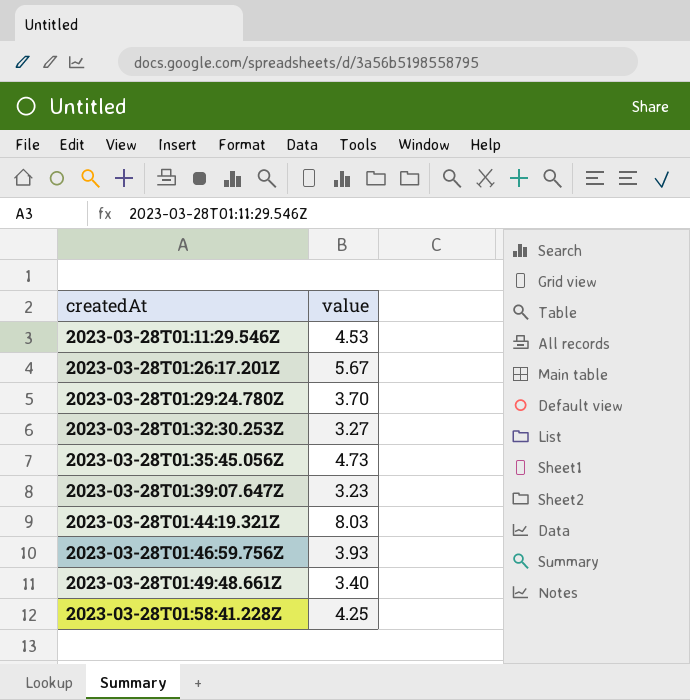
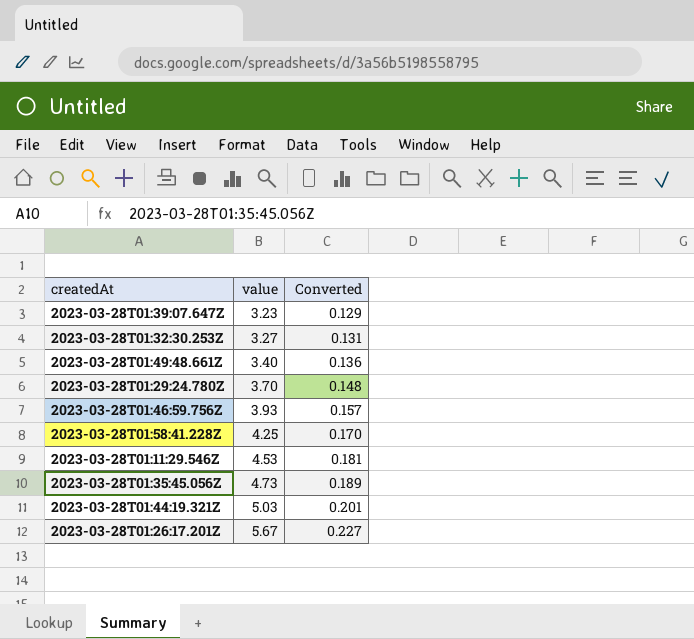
row order: createdAt ascending -> value ascending
column Converted | formula: none -> [value] * 0.04
2023-03-28T01:44:19.321Z | value: 8.03 -> 5.03

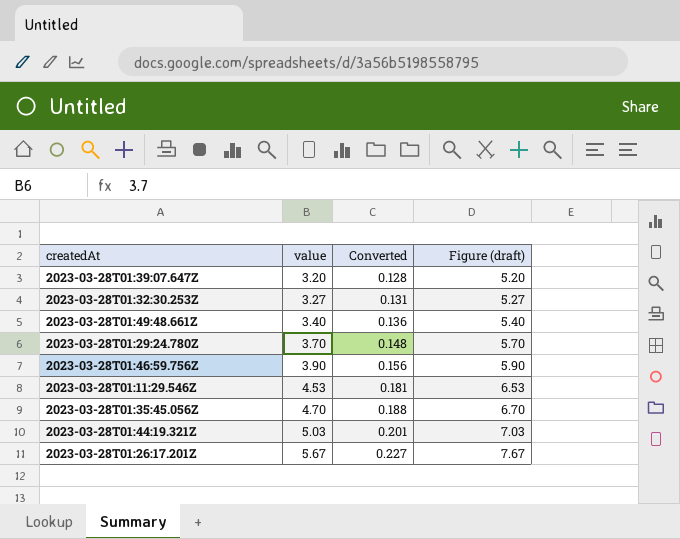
column Figure (draft) | formula: none -> [value] + 2
row 2023-03-28T01:58:41.228Z: 4.25 | 0.170 -> none
2023-03-28T01:39:07.647Z | value: 3.23 -> 3.20
2023-03-28T01:39:07.647Z | Converted: 0.129 -> 0.128
2023-03-28T01:46:59.756Z | value: 3.93 -> 3.90
2023-03-28T01:46:59.756Z | Converted: 0.157 -> 0.156
2023-03-28T01:35:45.056Z | value: 4.73 -> 4.70
2023-03-28T01:35:45.056Z | Converted: 0.189 -> 0.188

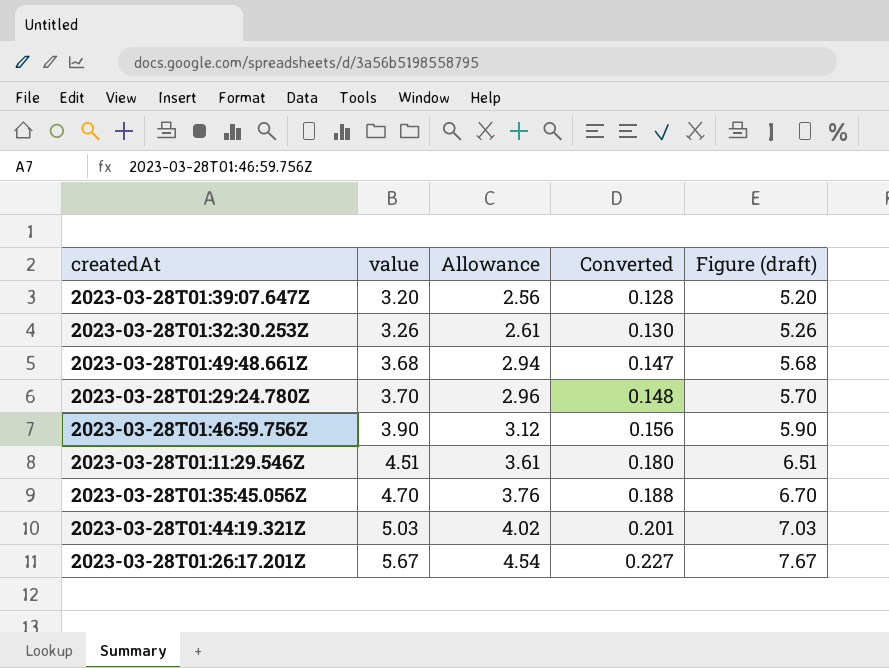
column Allowance | formula: none -> [value] * 0.8
2023-03-28T01:32:30.253Z | value: 3.27 -> 3.26
2023-03-28T01:32:30.253Z | Converted: 0.131 -> 0.130
2023-03-28T01:32:30.253Z | Figure (draft): 5.27 -> 5.26
2023-03-28T01:49:48.661Z | value: 3.40 -> 3.68
2023-03-28T01:49:48.661Z | Converted: 0.136 -> 0.147
2023-03-28T01:49:48.661Z | Figure (draft): 5.40 -> 5.68
2023-03-28T01:11:29.546Z | value: 4.53 -> 4.51
2023-03-28T01:11:29.546Z | Converted: 0.181 -> 0.180
2023-03-28T01:11:29.546Z | Figure (draft): 6.53 -> 6.51

